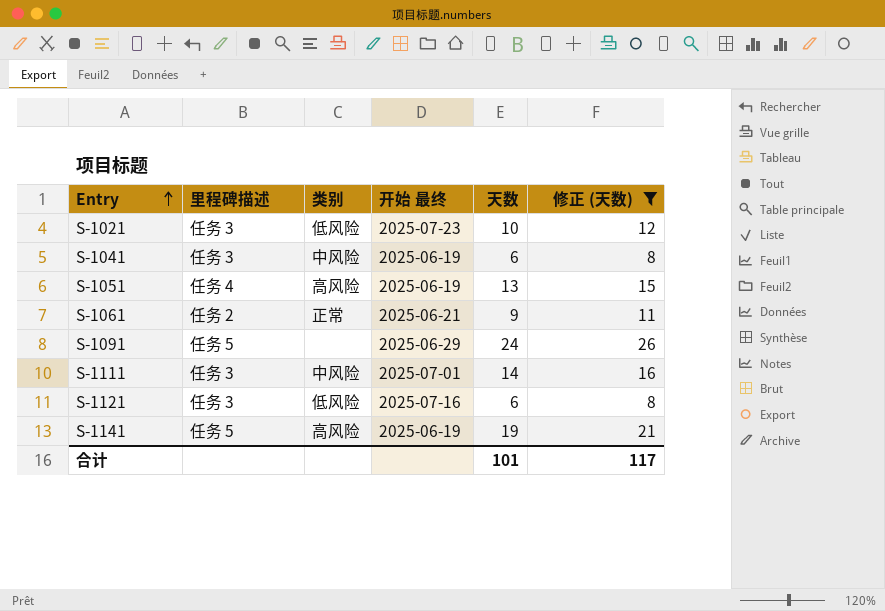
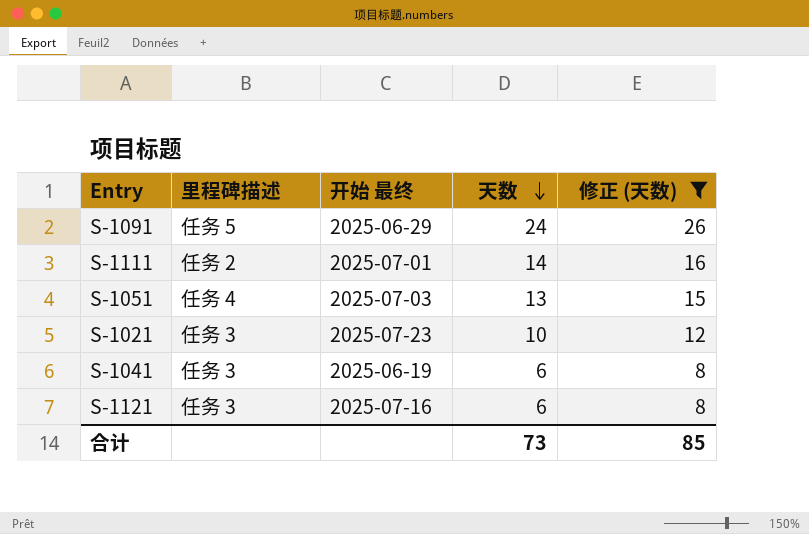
row order: Entry ascending -> 天数 descending
column 类别 | position: 3 -> none
row S-1061: 任务 2 | 正常 | 2025-06-21 | 9 | 11 -> none
row S-1141: 任务 5 | 高风险 | 2025-06-19 | 19 | 21 -> none
S-1111 | 里程碑描述: 任务 3 -> 任务 2
S-1051 | 开始 最终: 2025-06-19 -> 2025-07-03
合计 | 天数: 101 -> 73
合计 | 修正 (天数): 117 -> 85

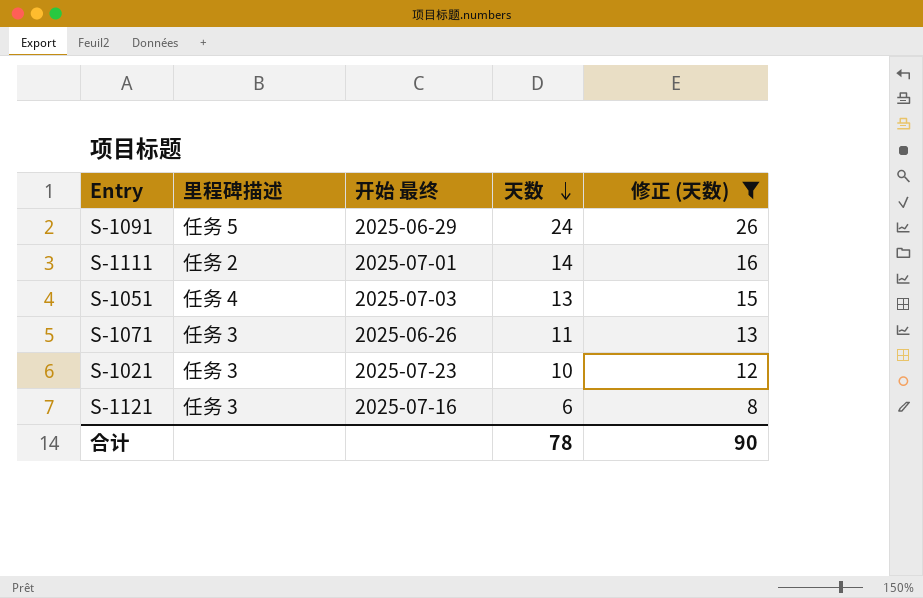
row S-1041: 任务 3 | 2025-06-19 | 6 | 8 -> none
row S-1071: none -> 任务 3 | 2025-06-26 | 11 | 13
合计 | 天数: 73 -> 78
合计 | 修正 (天数): 85 -> 90

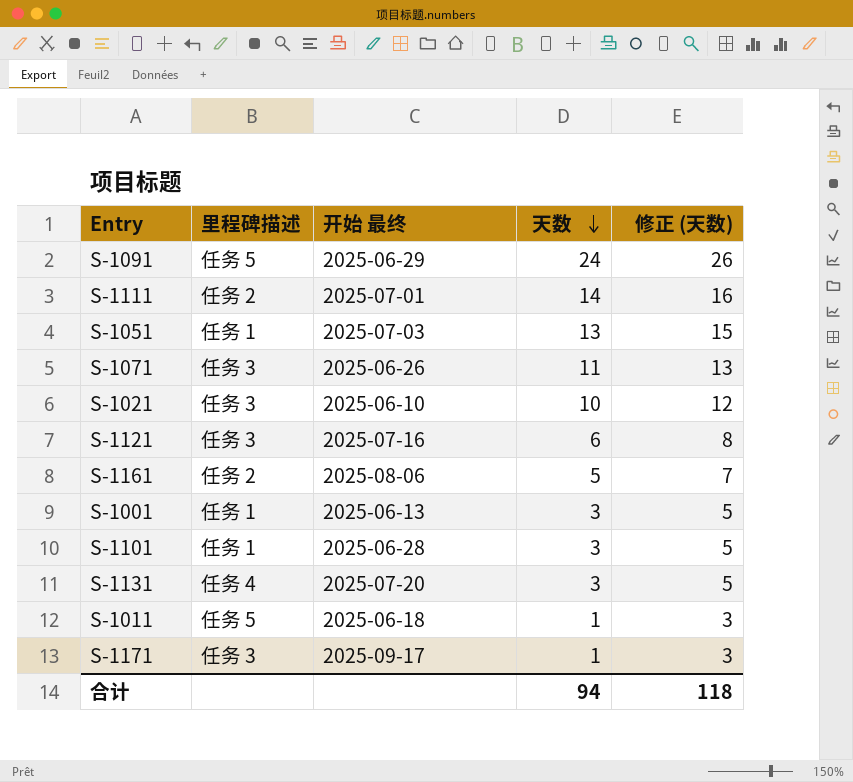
filter: 修正 (天数) >= 8 -> none
S-1051 | 里程碑描述: 任务 4 -> 任务 1
S-1021 | 开始 最终: 2025-07-23 -> 2025-06-10
合计 | 天数: 78 -> 94
合计 | 修正 (天数): 90 -> 118

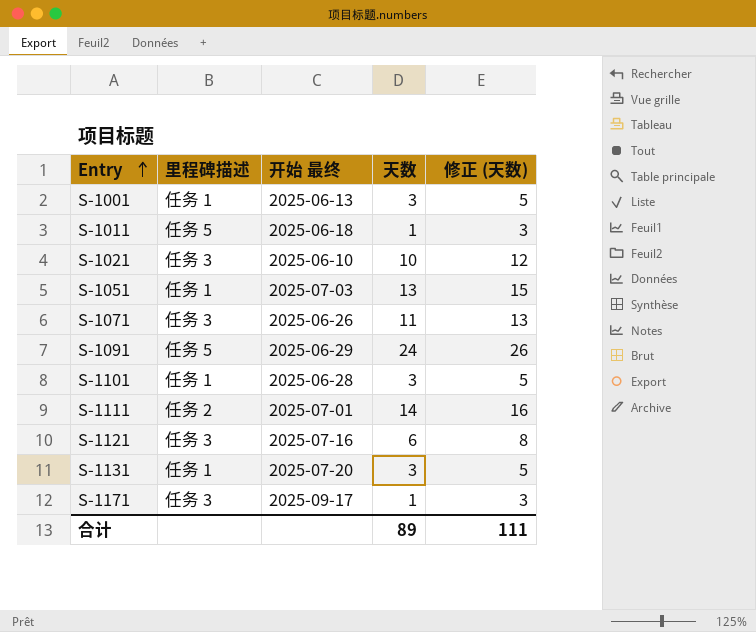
row order: 天数 descending -> Entry ascending
row S-1161: 任务 2 | 2025-08-06 | 5 | 7 -> none
S-1131 | 里程碑描述: 任务 4 -> 任务 1
合计 | 天数: 94 -> 89
合计 | 修正 (天数): 118 -> 111

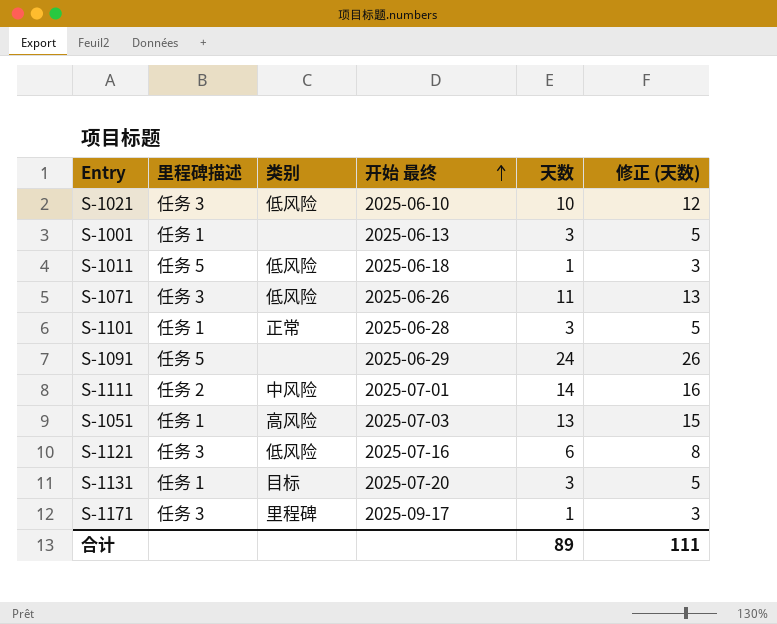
row order: Entry ascending -> 开始 最终 ascending
column 类别 | position: none -> 3

